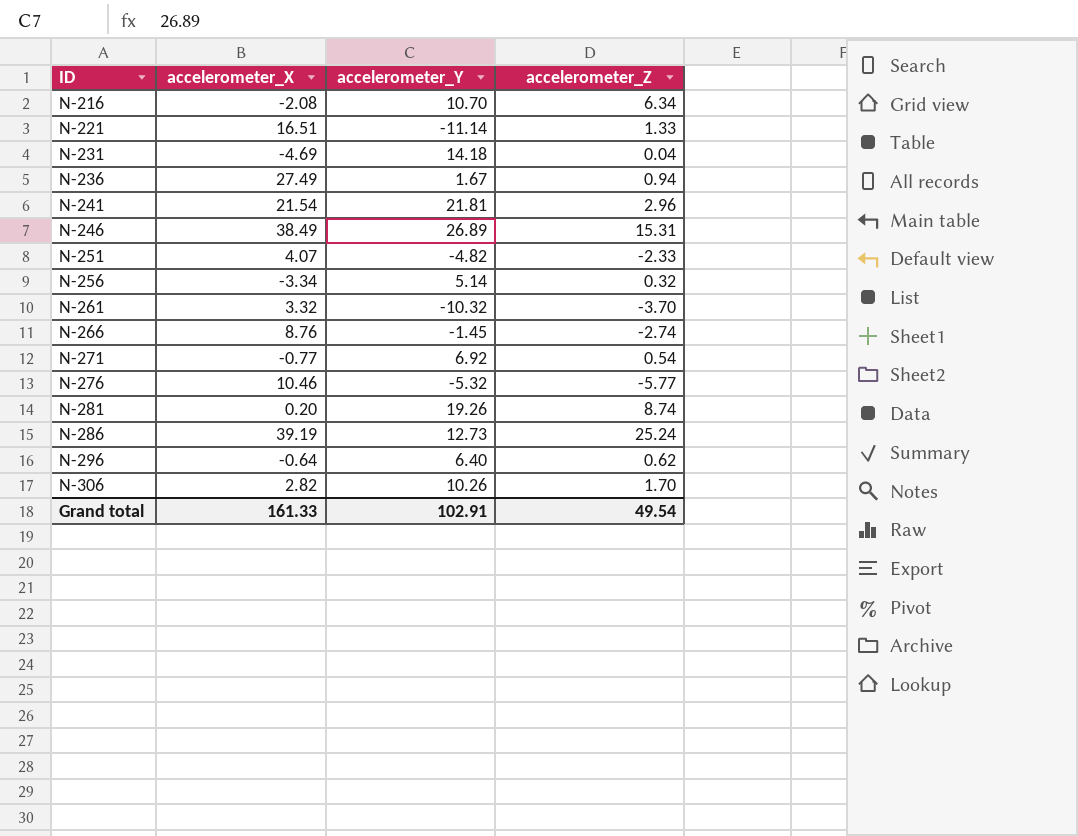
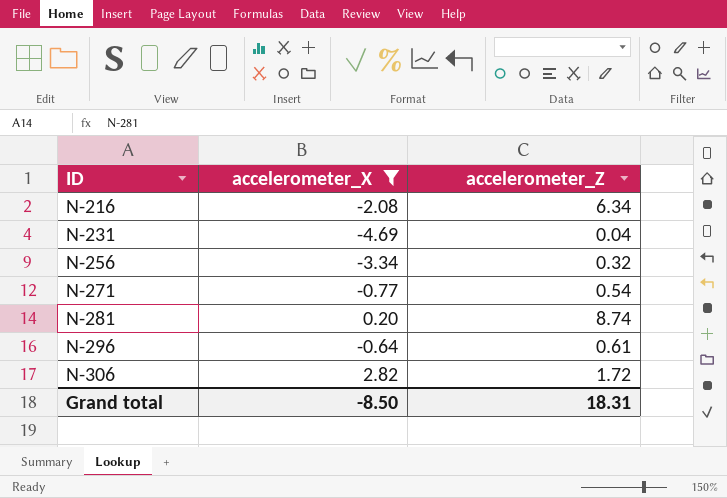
filter: none -> accelerometer_X <= 2.82
column accelerometer_Y | position: 3 -> none
N-296 | accelerometer_Z: 0.62 -> 0.61
N-306 | accelerometer_Z: 1.70 -> 1.72
Grand total | accelerometer_X: 161.33 -> -8.50
Grand total | accelerometer_Z: 49.54 -> 18.31

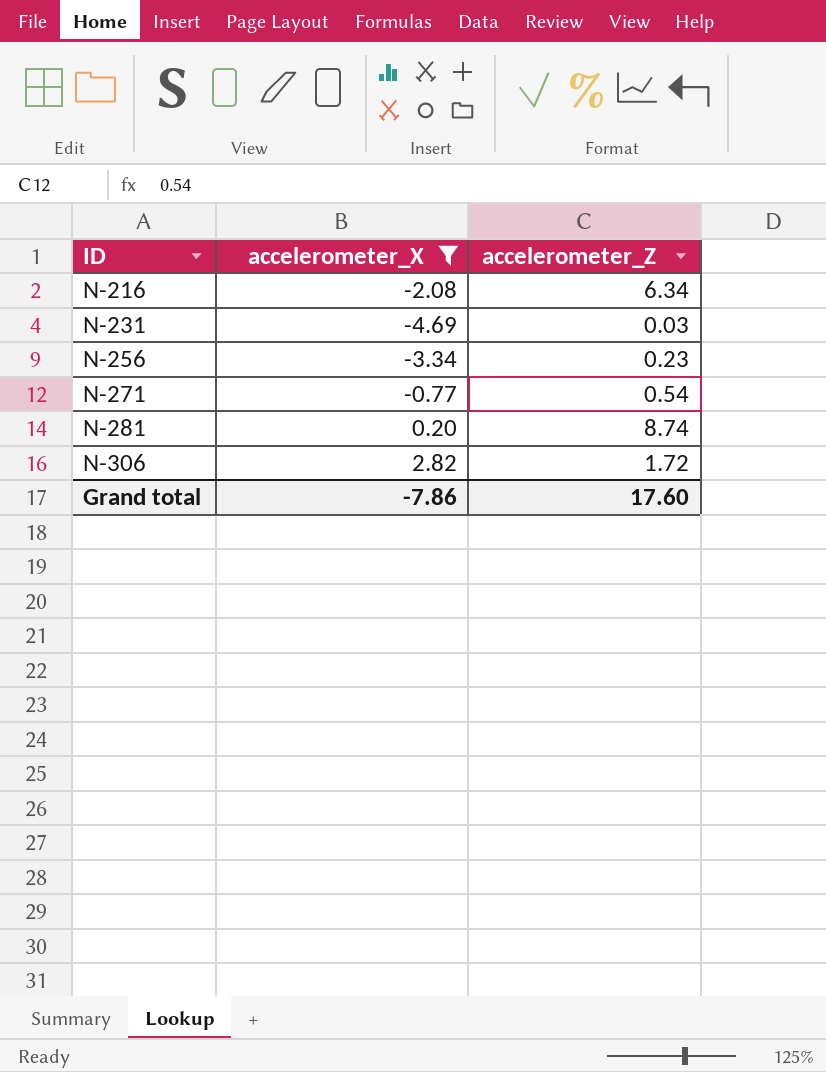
row N-296: -0.64 | 0.61 -> none
N-231 | accelerometer_Z: 0.04 -> 0.03
N-256 | accelerometer_Z: 0.32 -> 0.23
Grand total | accelerometer_X: -8.50 -> -7.86
Grand total | accelerometer_Z: 18.31 -> 17.60

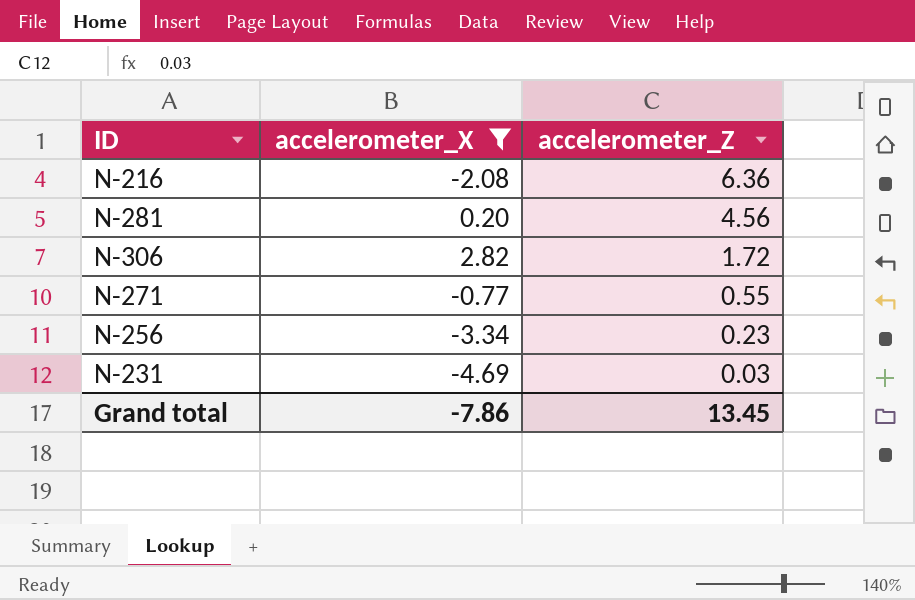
row order: ID ascending -> accelerometer_Z descending
N-216 | accelerometer_Z: 6.34 -> 6.36
N-281 | accelerometer_Z: 8.74 -> 4.56
N-271 | accelerometer_Z: 0.54 -> 0.55
Grand total | accelerometer_Z: 17.60 -> 13.45

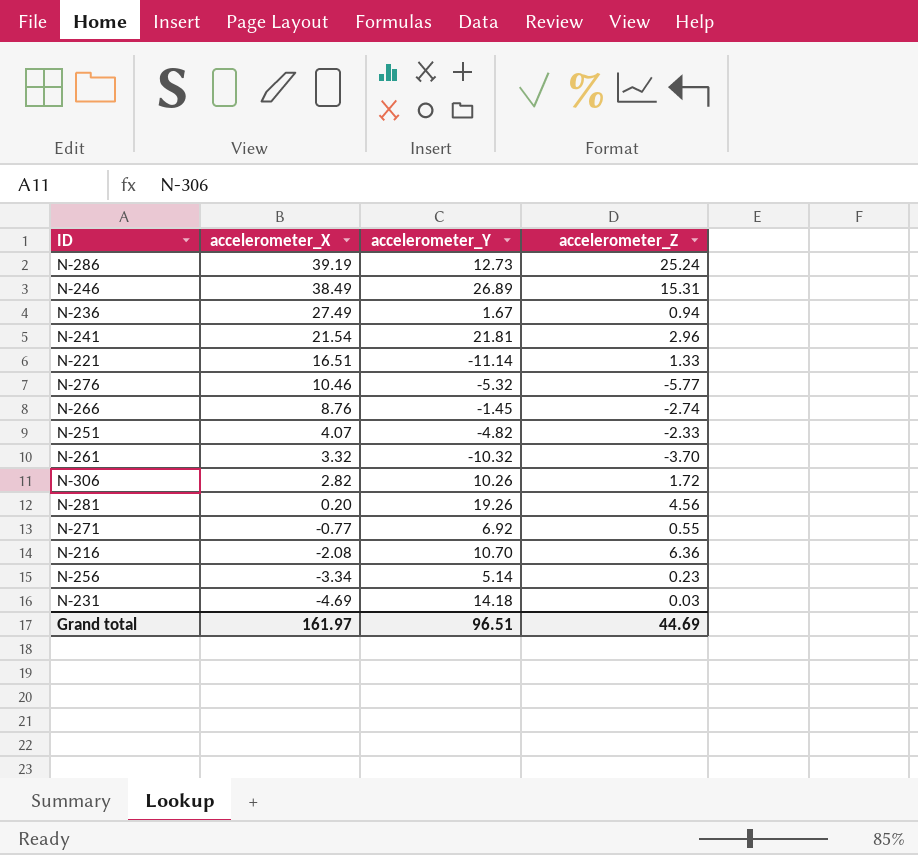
filter: accelerometer_X <= 2.82 -> none
row order: accelerometer_Z descending -> accelerometer_X descending
column accelerometer_Y | position: none -> 3
Grand total | accelerometer_X: -7.86 -> 161.97
Grand total | accelerometer_Z: 13.45 -> 44.69

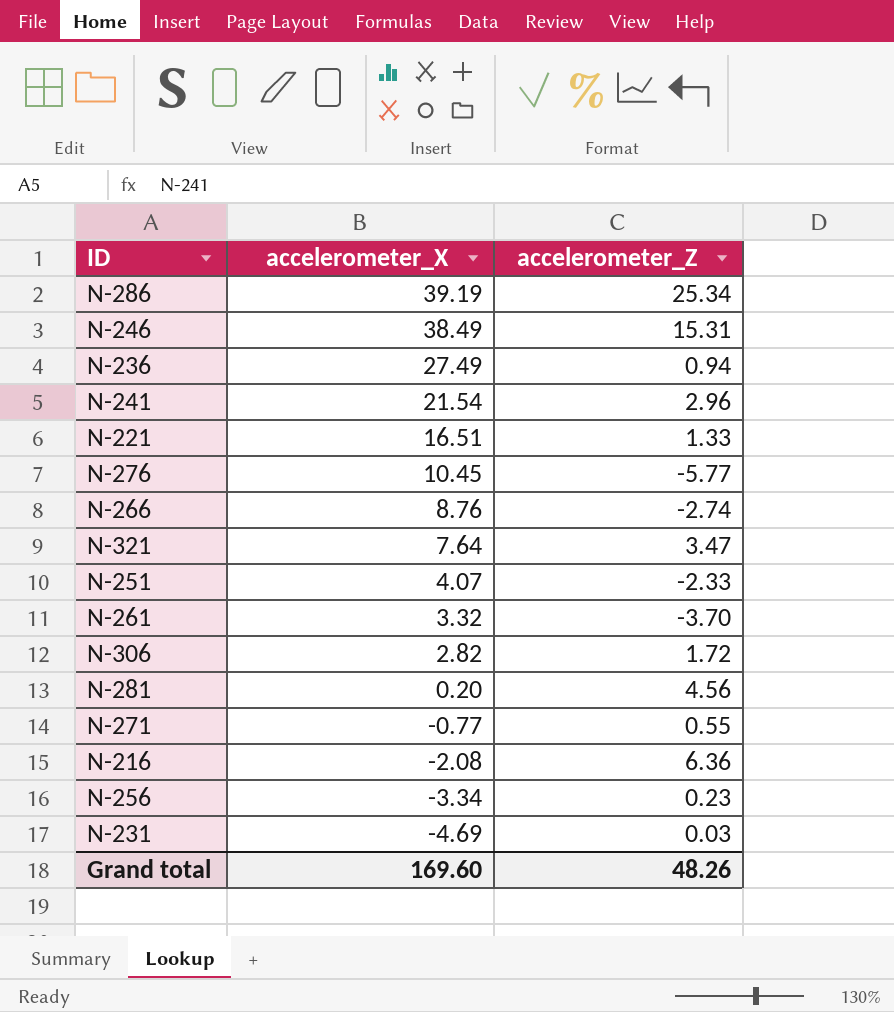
column accelerometer_Y | position: 3 -> none
N-286 | accelerometer_Z: 25.24 -> 25.34
N-276 | accelerometer_X: 10.46 -> 10.45
row N-321: none -> 7.64 | 3.47
Grand total | accelerometer_X: 161.97 -> 169.60
Grand total | accelerometer_Z: 44.69 -> 48.26

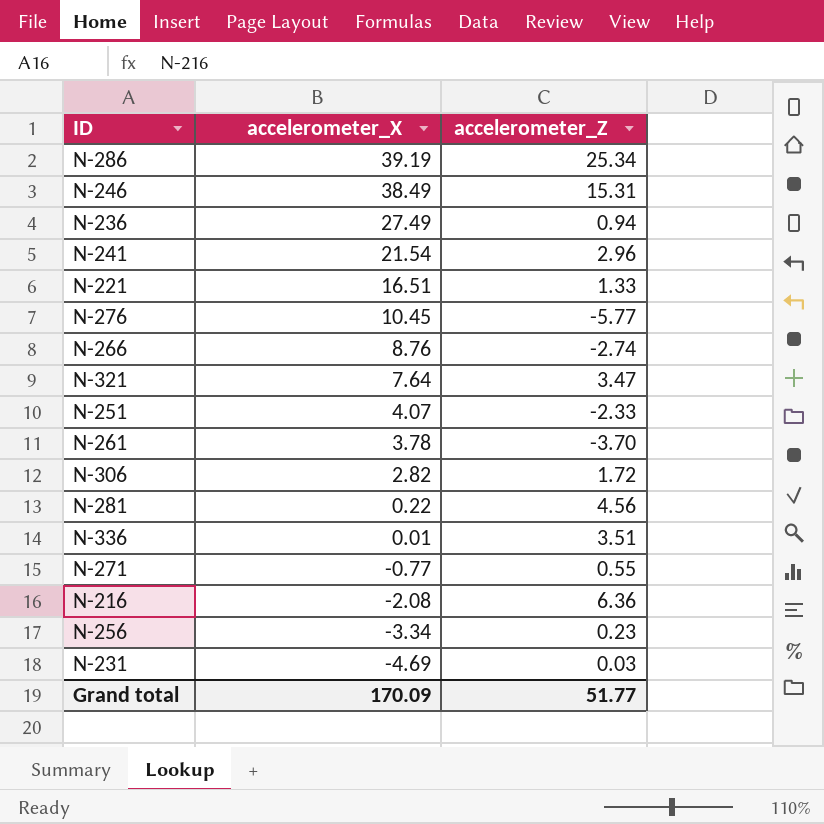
N-261 | accelerometer_X: 3.32 -> 3.78
N-281 | accelerometer_X: 0.20 -> 0.22
row N-336: none -> 0.01 | 3.51
Grand total | accelerometer_X: 169.60 -> 170.09
Grand total | accelerometer_Z: 48.26 -> 51.77

